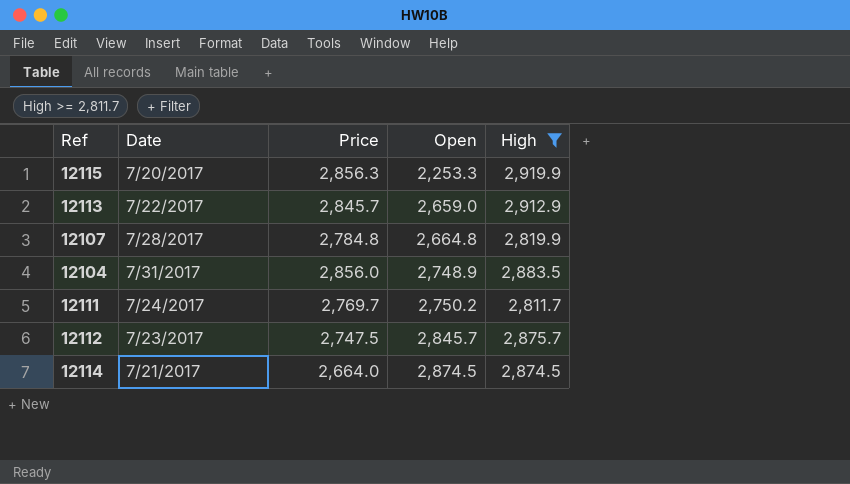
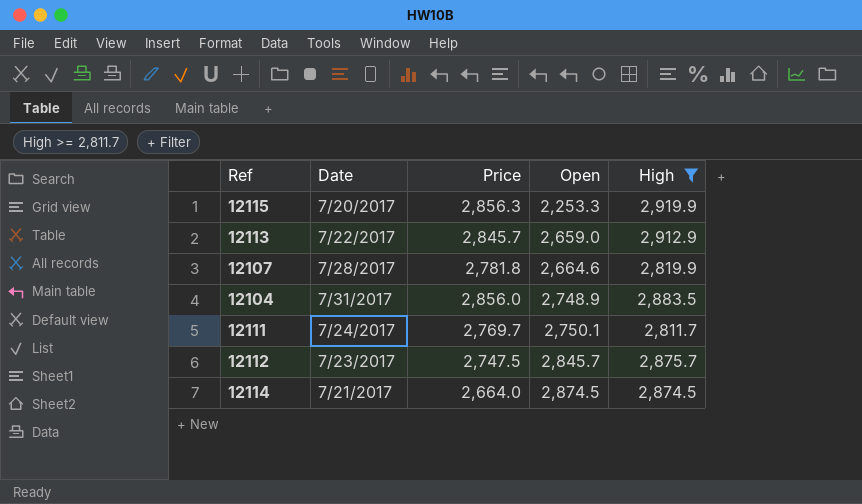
12107 | Price: 2,784.8 -> 2,781.8
12107 | Open: 2,664.8 -> 2,664.6
12111 | Open: 2,750.2 -> 2,750.1

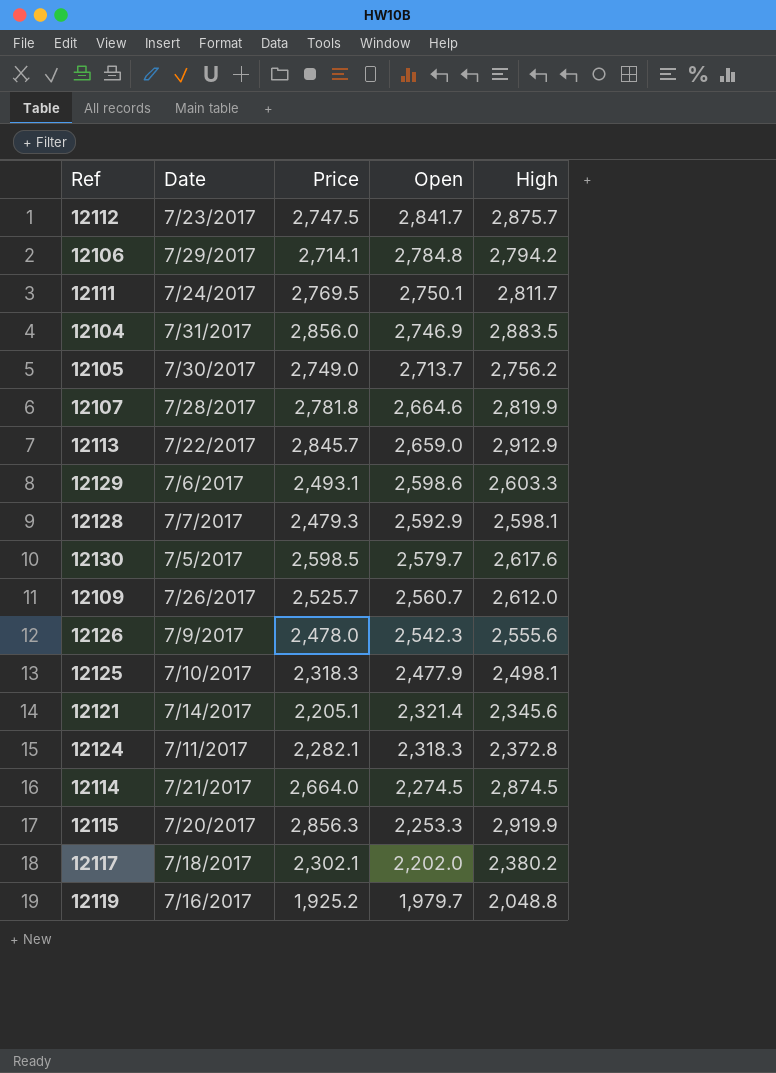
filter: High >= 2,811.7 -> none
row order: Open ascending -> Open descending
12112 | Open: 2,845.7 -> 2,841.7
12111 | Price: 2,769.7 -> 2,769.5
12104 | Open: 2,748.9 -> 2,746.9
12114 | Open: 2,874.5 -> 2,274.5

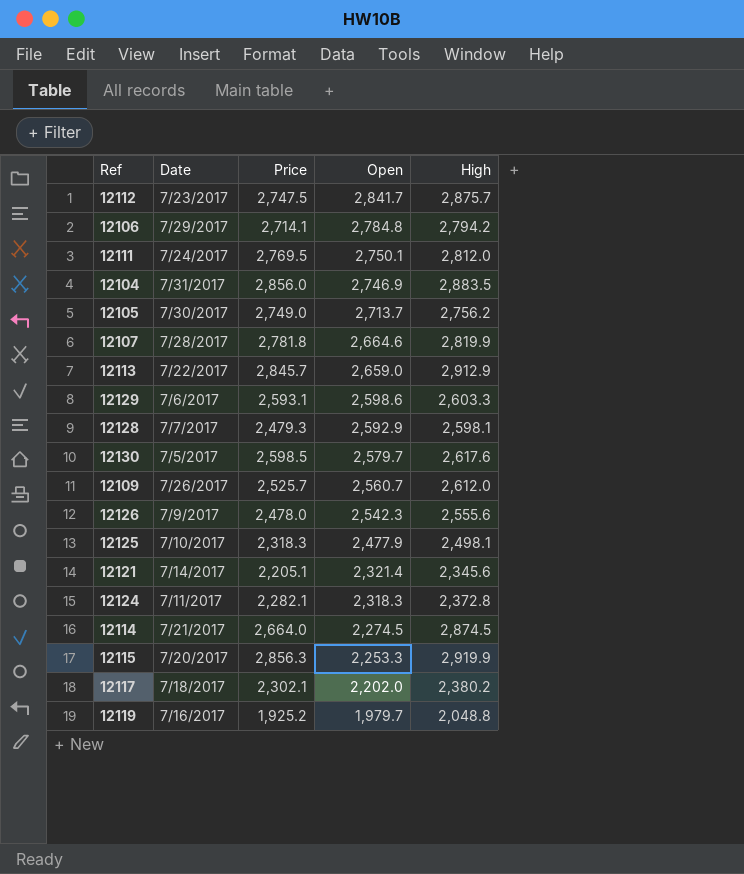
12111 | High: 2,811.7 -> 2,812.0
12129 | Price: 2,493.1 -> 2,593.1

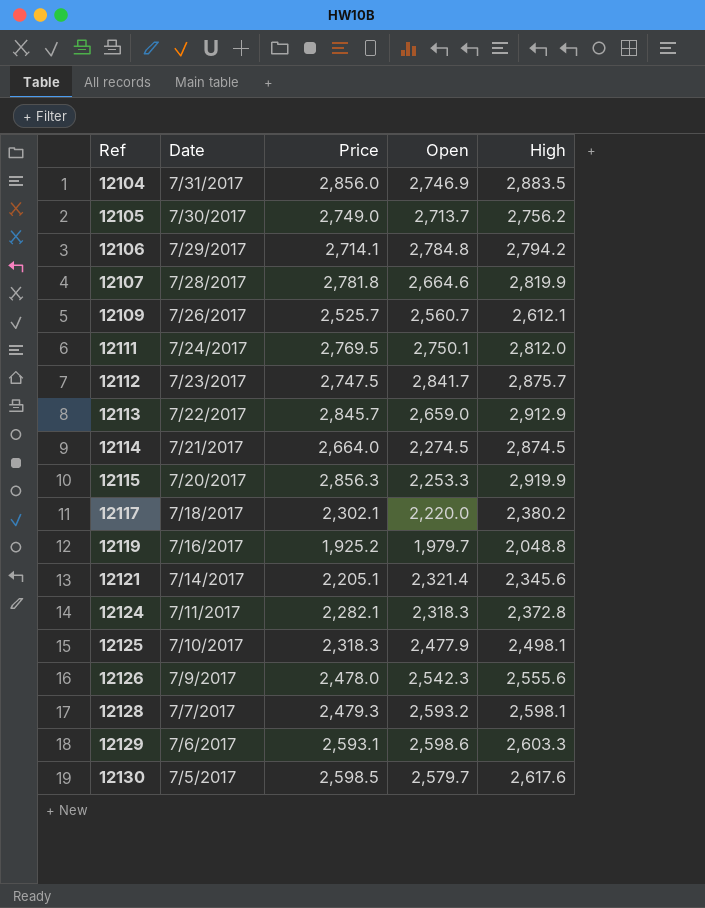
row order: Open descending -> Ref ascending
12109 | High: 2,612.0 -> 2,612.1
12117 | Open: 2,202.0 -> 2,220.0
12128 | Open: 2,592.9 -> 2,593.2

